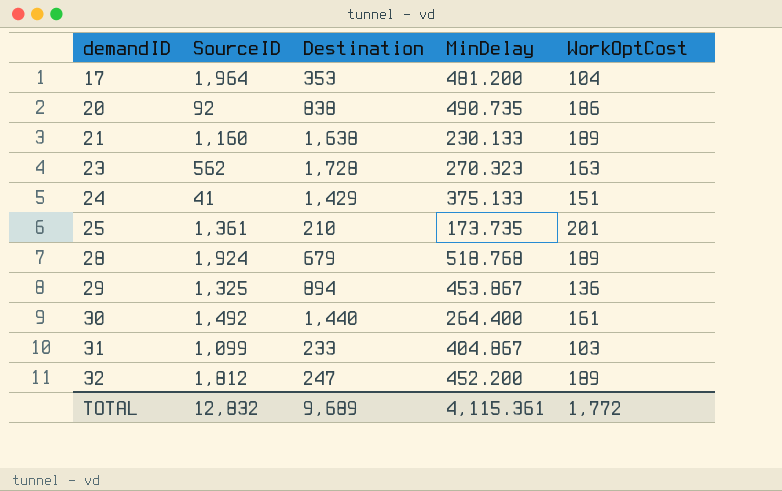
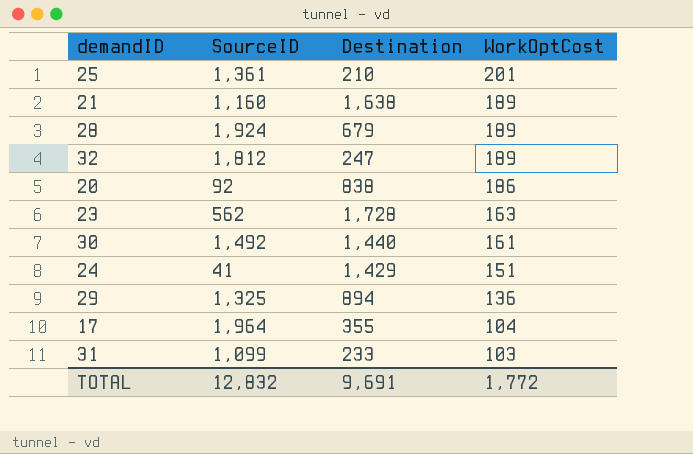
row order: demandID ascending -> WorkOptCost descending
column MinDelay | position: 4 -> none
17 | Destination: 353 -> 355
TOTAL | Destination: 9,689 -> 9,691

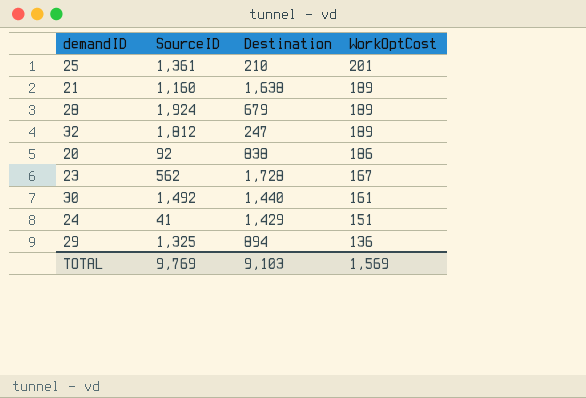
row 17: 1,964 | 355 | 104 -> none
row 31: 1,099 | 233 | 103 -> none
23 | WorkOptCost: 163 -> 167
TOTAL | SourceID: 12,832 -> 9,769
TOTAL | Destination: 9,691 -> 9,103
TOTAL | WorkOptCost: 1,772 -> 1,569

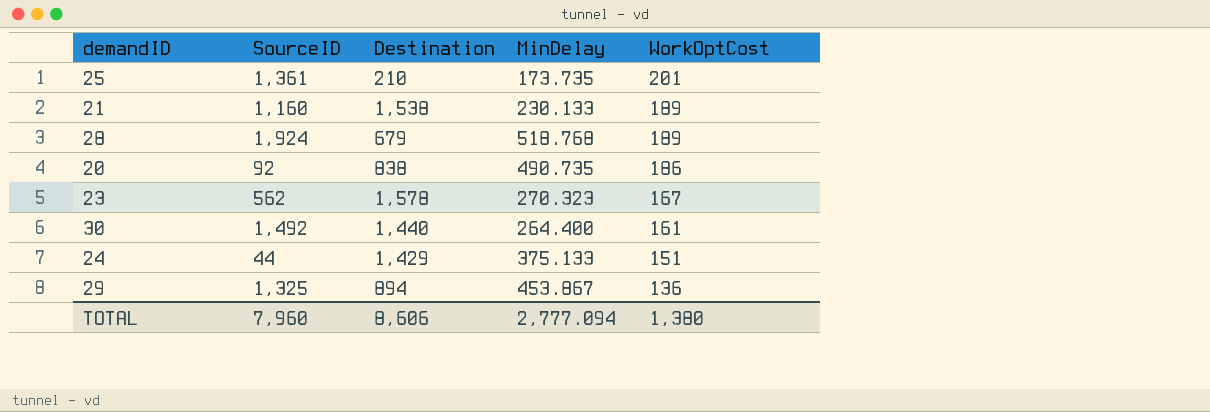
column MinDelay | position: none -> 4
row 32: 1,812 | 247 | 189 -> none
21 | Destination: 1,638 -> 1,538
23 | Destination: 1,728 -> 1,578
24 | SourceID: 41 -> 44
TOTAL | SourceID: 9,769 -> 7,960
TOTAL | Destination: 9,103 -> 8,606
TOTAL | WorkOptCost: 1,569 -> 1,380

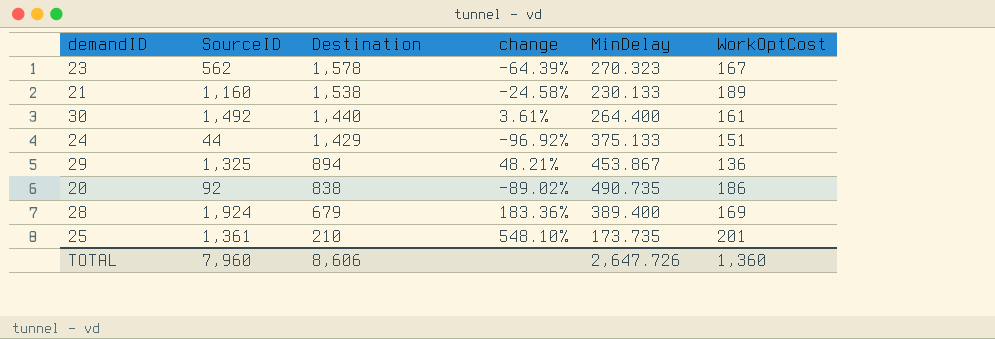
row order: WorkOptCost descending -> Destination descending
column change | formula: none -> ([SourceID] - [Destination]) / [Destination]
28 | MinDelay: 518.768 -> 389.400
28 | WorkOptCost: 189 -> 169
TOTAL | MinDelay: 2,777.094 -> 2,647.726
TOTAL | WorkOptCost: 1,380 -> 1,360

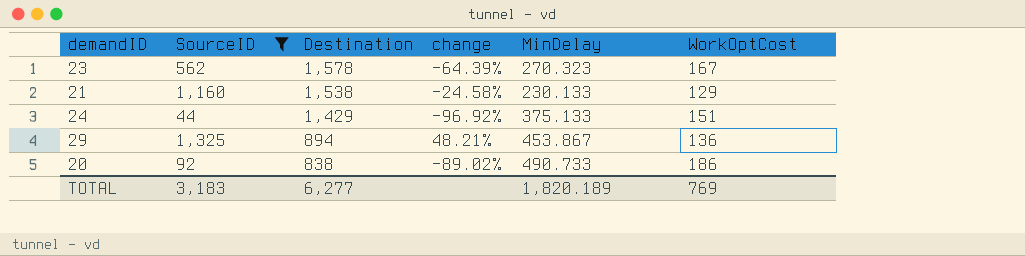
filter: none -> SourceID <= 1,325
21 | WorkOptCost: 189 -> 129
20 | MinDelay: 490.735 -> 490.733
TOTAL | SourceID: 7,960 -> 3,183
TOTAL | Destination: 8,606 -> 6,277
TOTAL | MinDelay: 2,647.726 -> 1,820.189
TOTAL | WorkOptCost: 1,360 -> 769

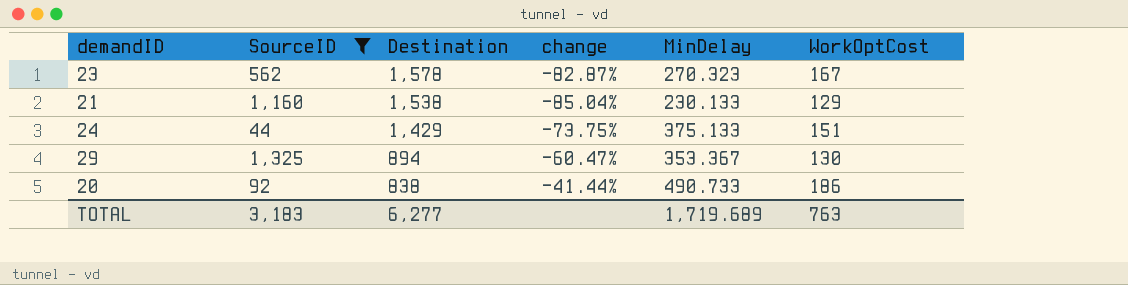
column change | formula: ([SourceID] - [Destination]) / [Destination] -> ([MinDelay] - [Destination]) / [Destination]
29 | MinDelay: 453.867 -> 353.367
29 | WorkOptCost: 136 -> 130
TOTAL | MinDelay: 1,820.189 -> 1,719.689
TOTAL | WorkOptCost: 769 -> 763

